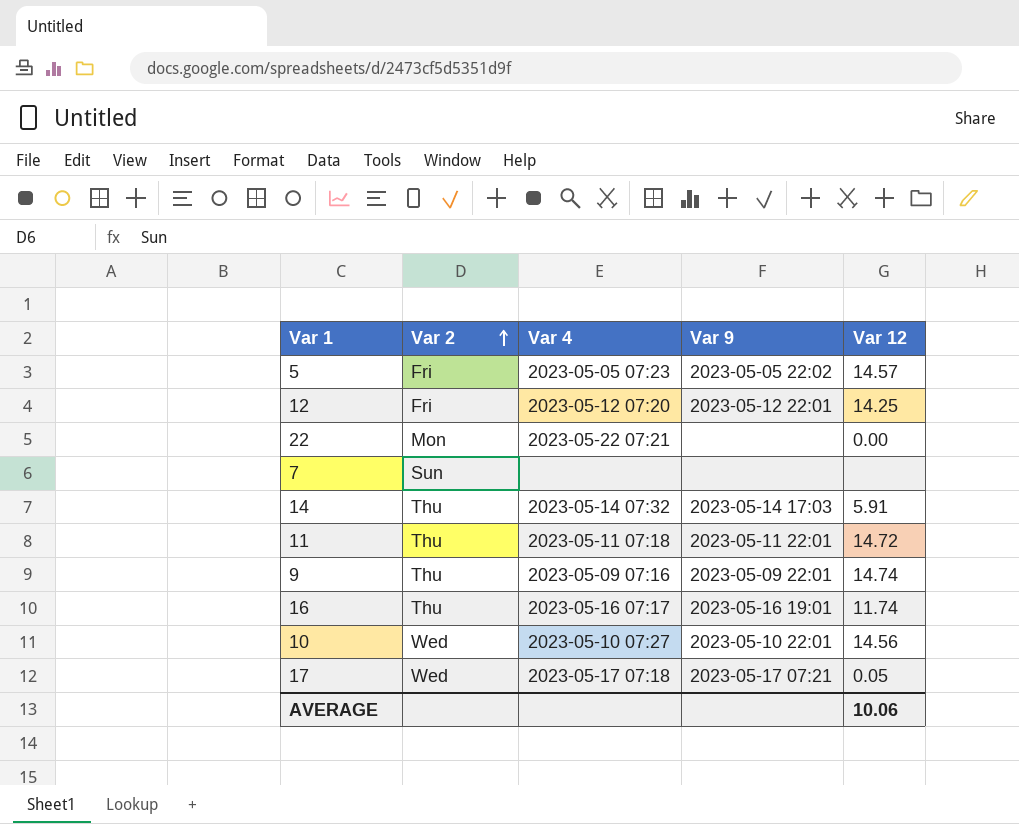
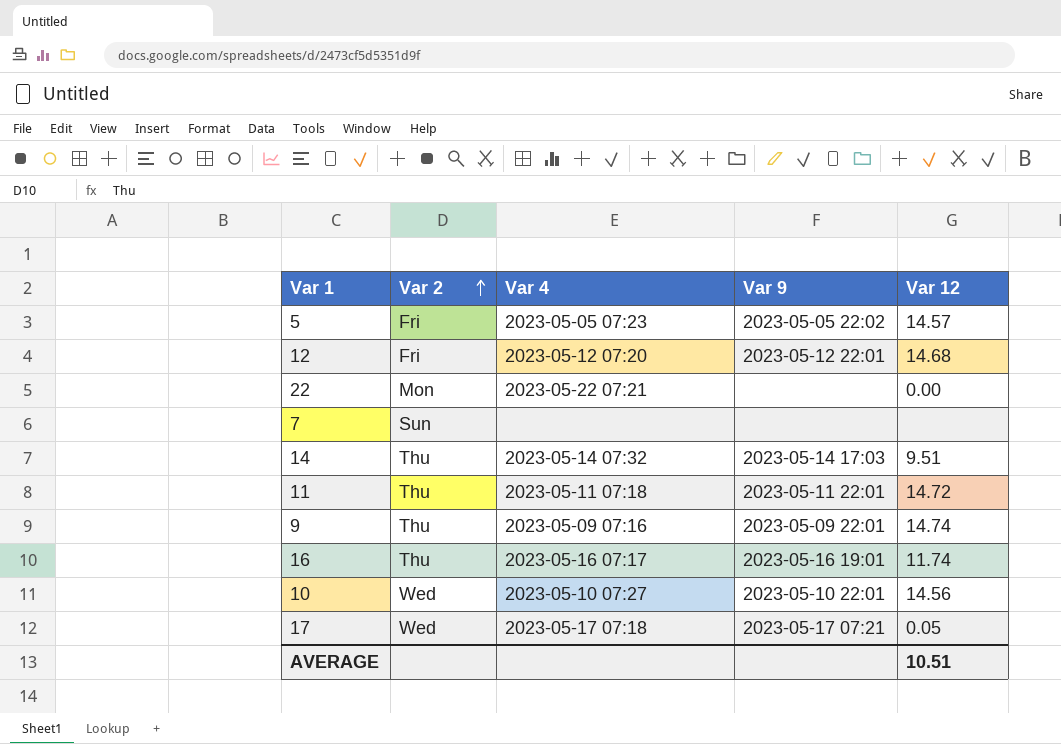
12 | Var 12: 14.25 -> 14.68
14 | Var 12: 5.91 -> 9.51
AVERAGE | Var 12: 10.06 -> 10.51

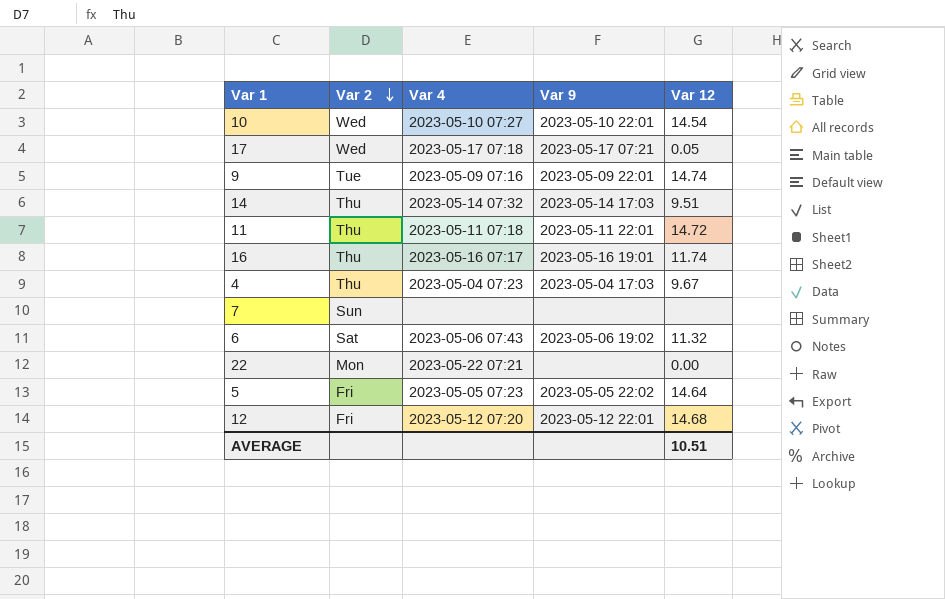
row order: Var 2 ascending -> Var 2 descending
10 | Var 12: 14.56 -> 14.54
9 | Var 2: Thu -> Tue
row 4: none -> Thu | 2023-05-04 07:23 | 2023-05-04 17:03 | 9.67
row 6: none -> Sat | 2023-05-06 07:43 | 2023-05-06 19:02 | 11.32
5 | Var 12: 14.57 -> 14.64

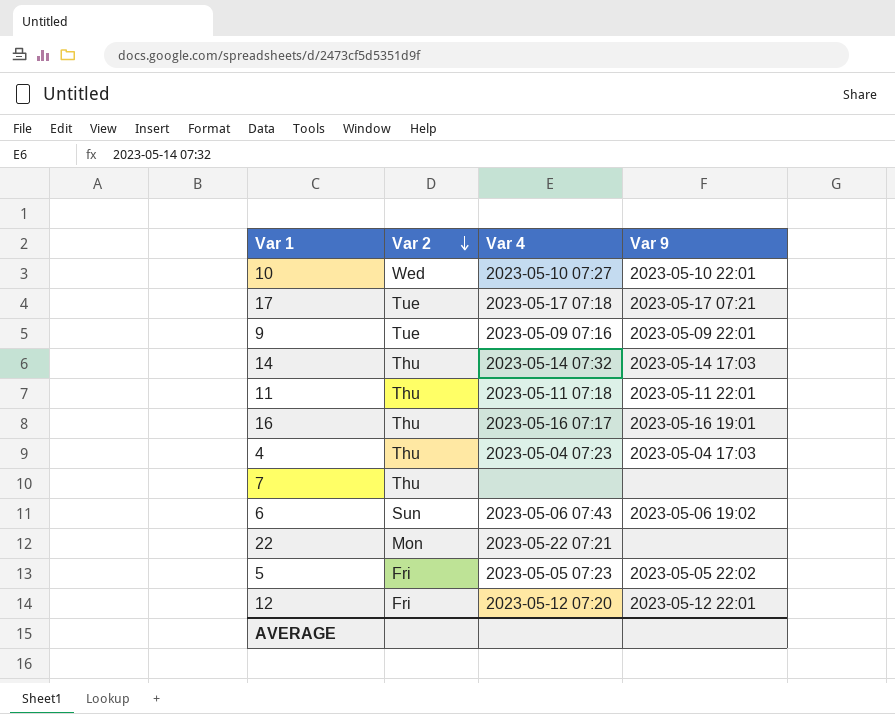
column Var 12 | position: 5 -> none
17 | Var 2: Wed -> Tue
7 | Var 2: Sun -> Thu
6 | Var 2: Sat -> Sun

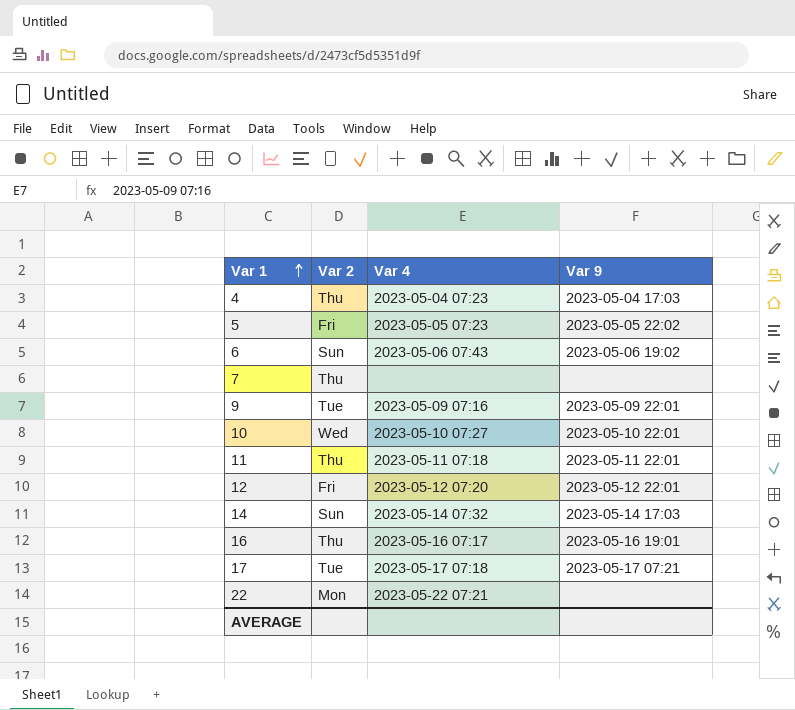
row order: Var 2 descending -> Var 1 ascending
14 | Var 2: Thu -> Sun

